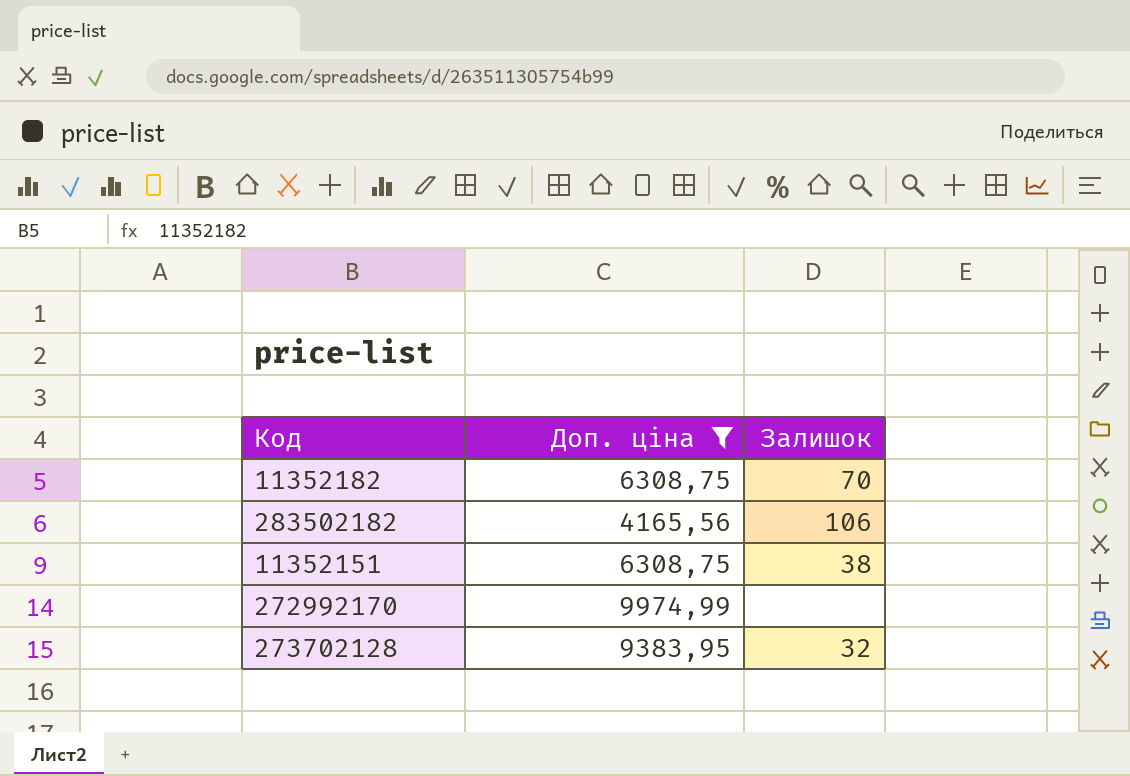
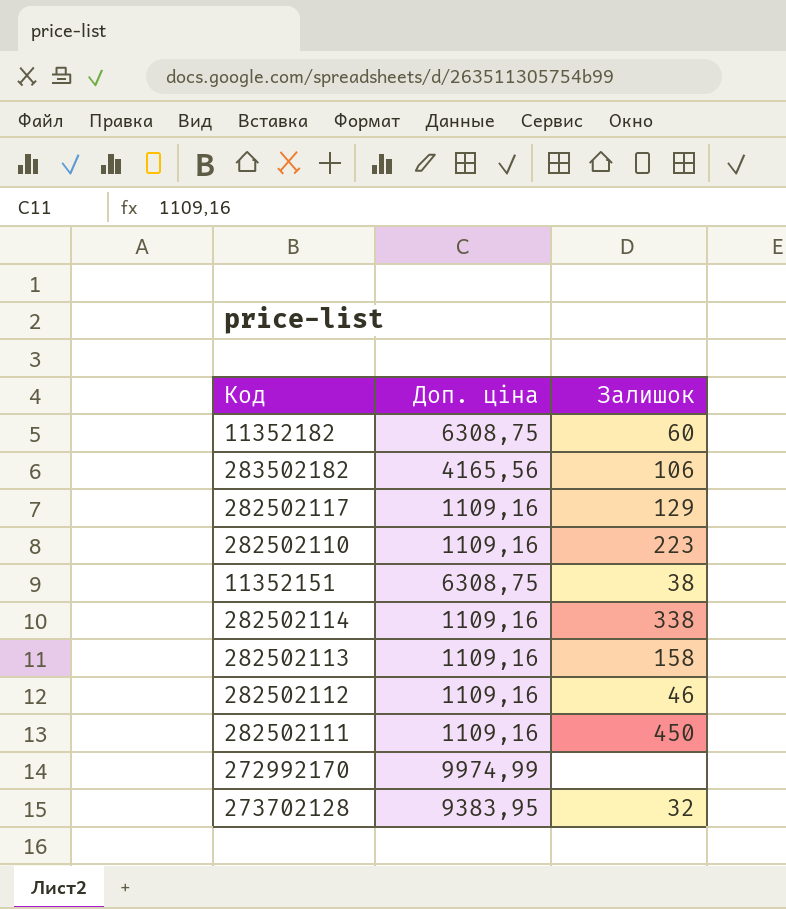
filter: Доп. ціна != 1109,16 -> none
11352182 | Залишок: 70 -> 60

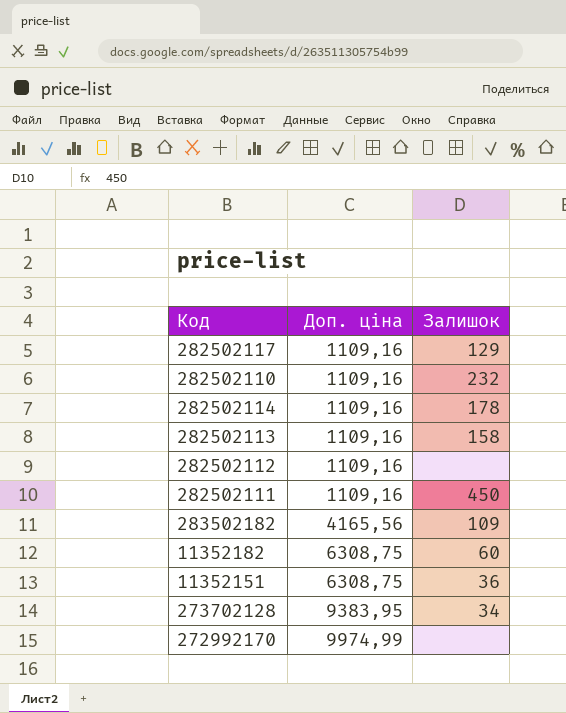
row order: none -> Доп. ціна ascending
282502110 | Залишок: 223 -> 232
282502114 | Залишок: 338 -> 178
282502112 | Залишок: 46 -> none
283502182 | Залишок: 106 -> 109
11352151 | Залишок: 38 -> 36
273702128 | Залишок: 32 -> 34

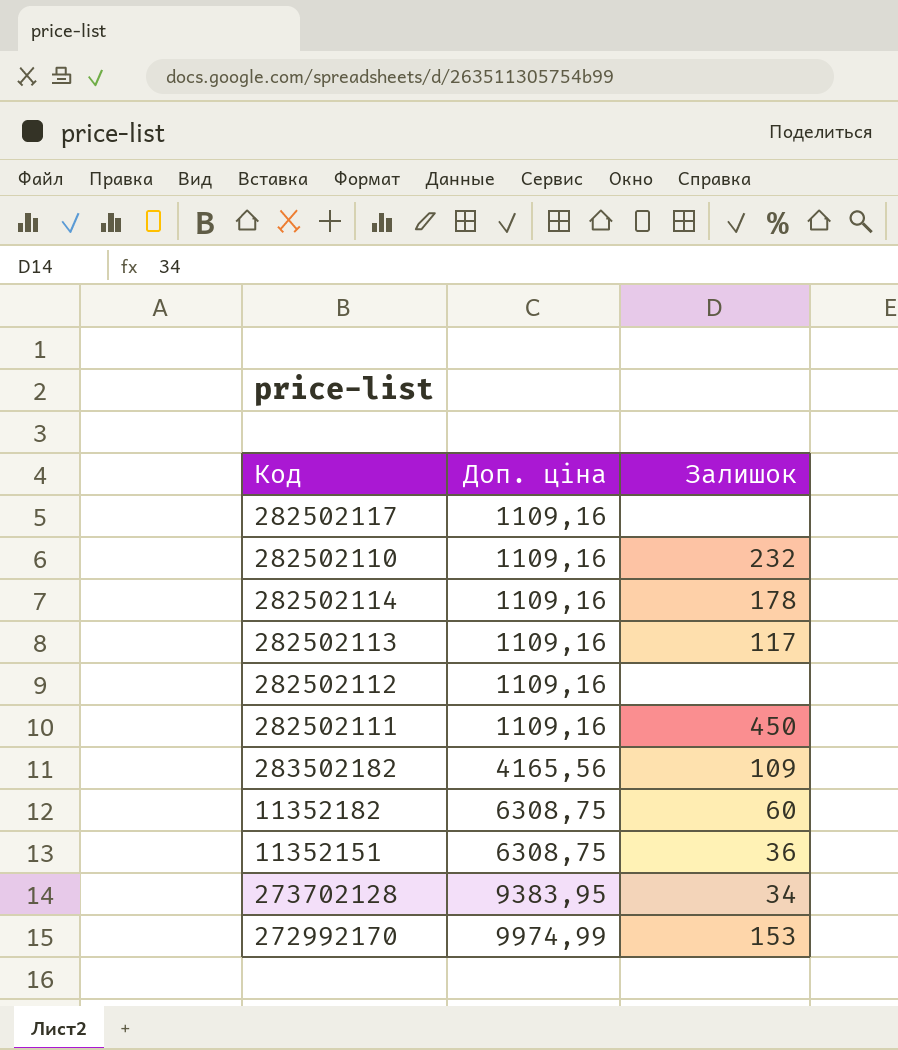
282502117 | Залишок: 129 -> none
282502113 | Залишок: 158 -> 117
272992170 | Залишок: none -> 153

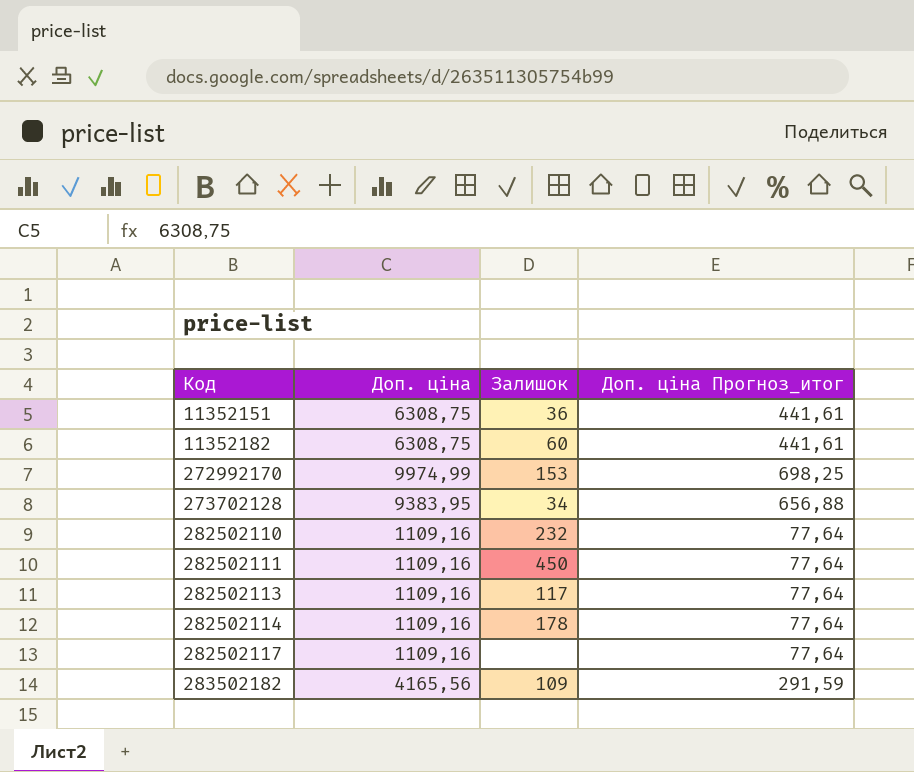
row order: Доп. ціна ascending -> Код ascending
column Доп. ціна Прогноз_итог | formula: none -> [Доп. ціна] * 0,07
row 282502112: 1109,16 | none -> none

